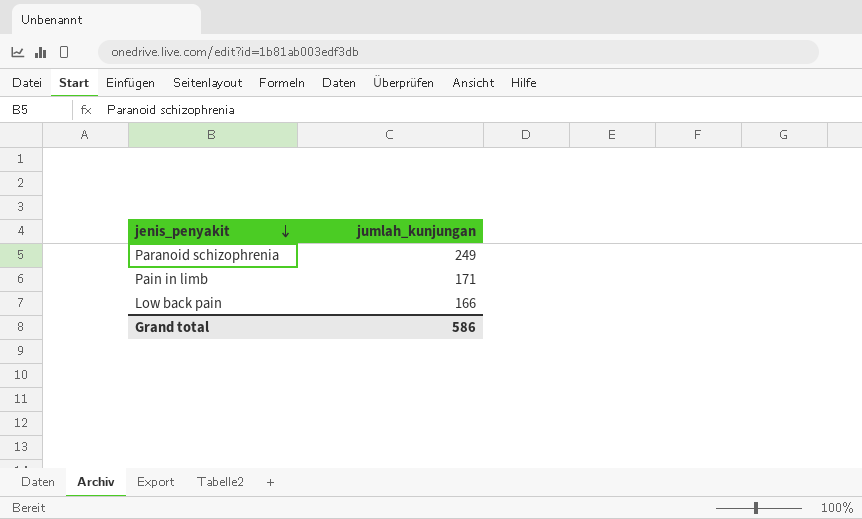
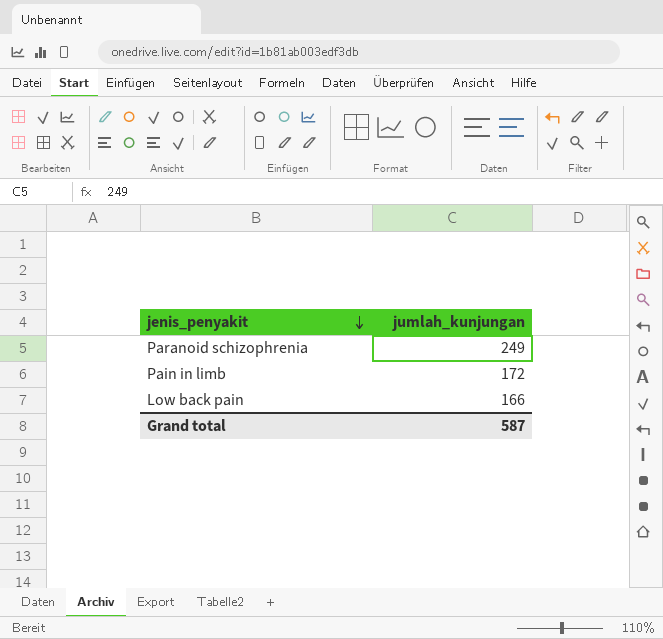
Pain in limb | jumlah_kunjungan: 171 -> 172
Grand total | jumlah_kunjungan: 586 -> 587

